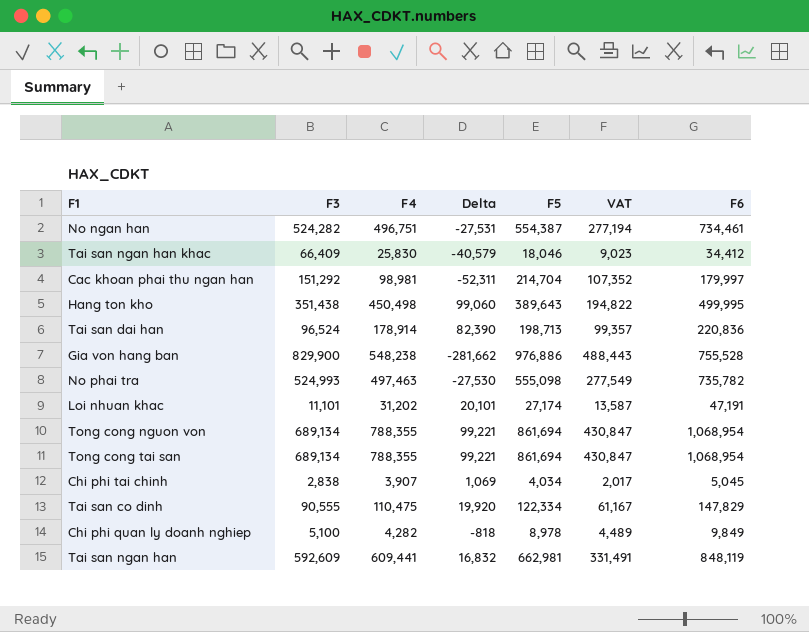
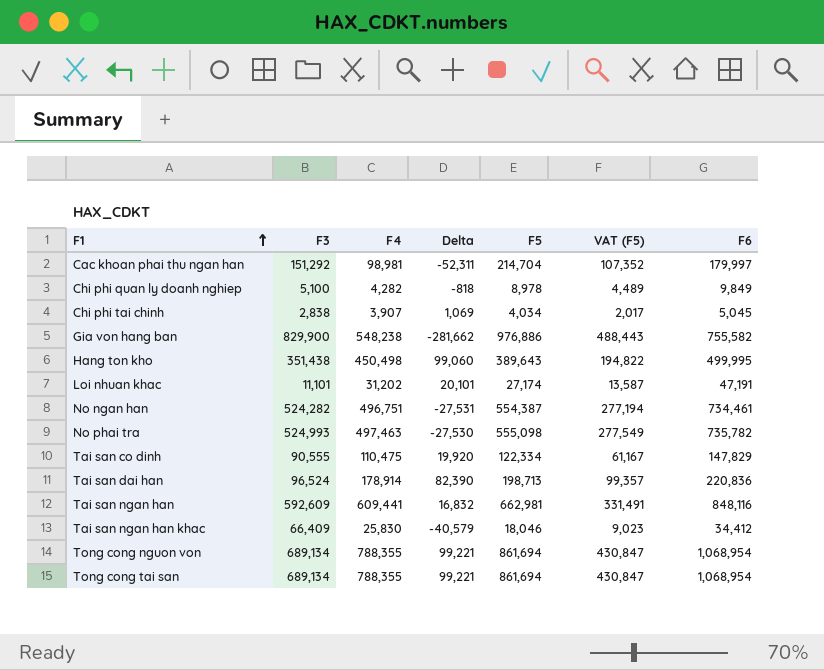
row order: none -> F1 ascending
column name: VAT -> VAT (F5)
Gia von hang ban | F6: 755,528 -> 755,582
Tai san ngan han | F6: 848,119 -> 848,116

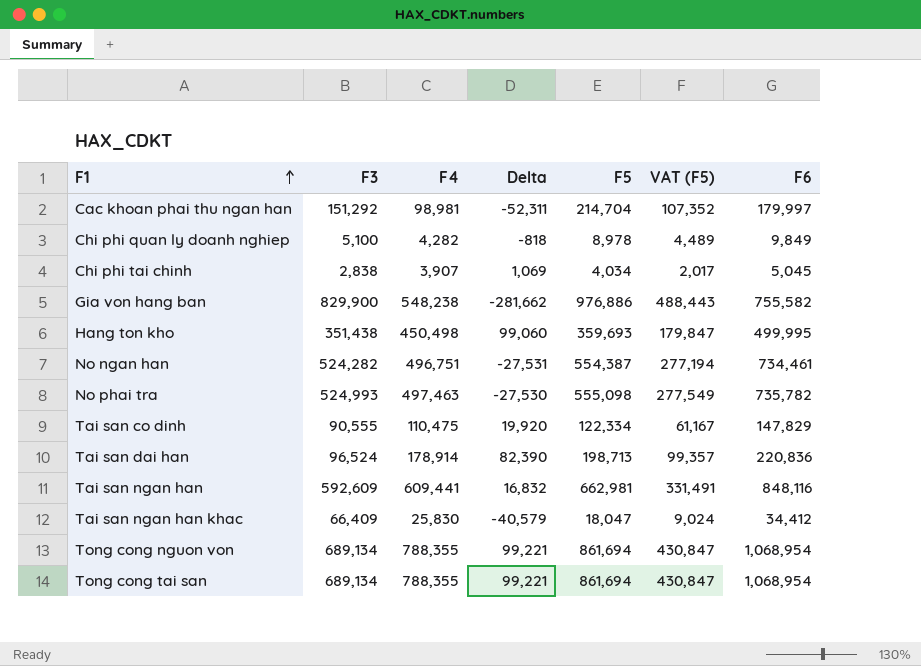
row Loi nhuan khac: 11,101 | 31,202 | 20,101 | 27,174 | 13,587 | 47,191 -> none
Hang ton kho | F5: 389,643 -> 359,693
Hang ton kho | VAT (F5): 194,822 -> 179,847
Tai san ngan han khac | F5: 18,046 -> 18,047
Tai san ngan han khac | VAT (F5): 9,023 -> 9,024

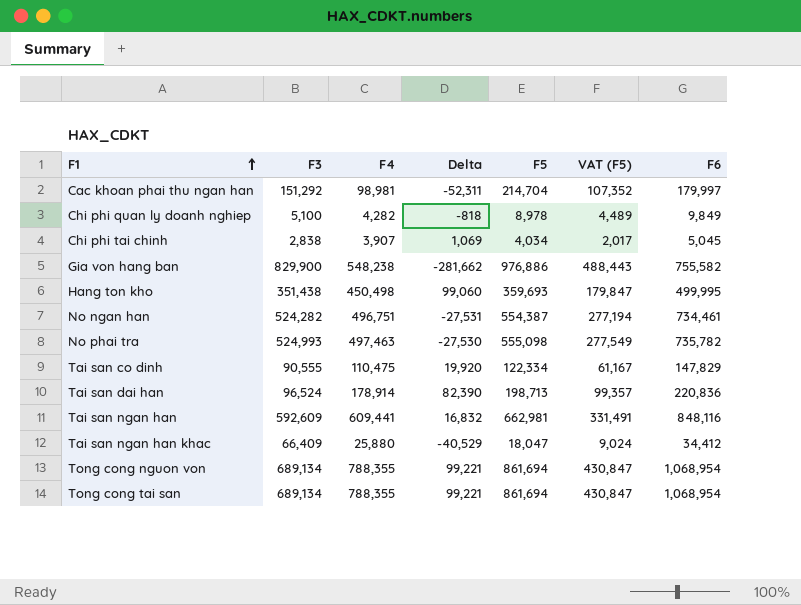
Tai san ngan han khac | F4: 25,830 -> 25,880
Tai san ngan han khac | Delta: -40,579 -> -40,529

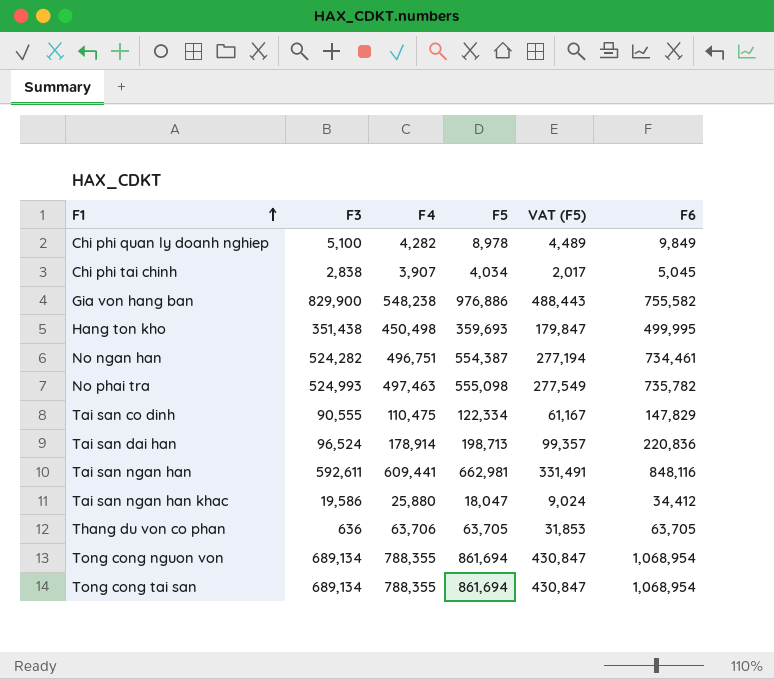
column Delta | formula: [F4] - [F3] -> none
row Cac khoan phai thu ngan han: 151,292 | 98,981 | -52,311 | 214,704 | 107,352 | 179,997 -> none
Tai san ngan han | F3: 592,609 -> 592,611
Tai san ngan han khac | F3: 66,409 -> 19,586
row Thang du von co phan: none -> 636 | 63,706 | 63,705 | 31,853 | 63,705

